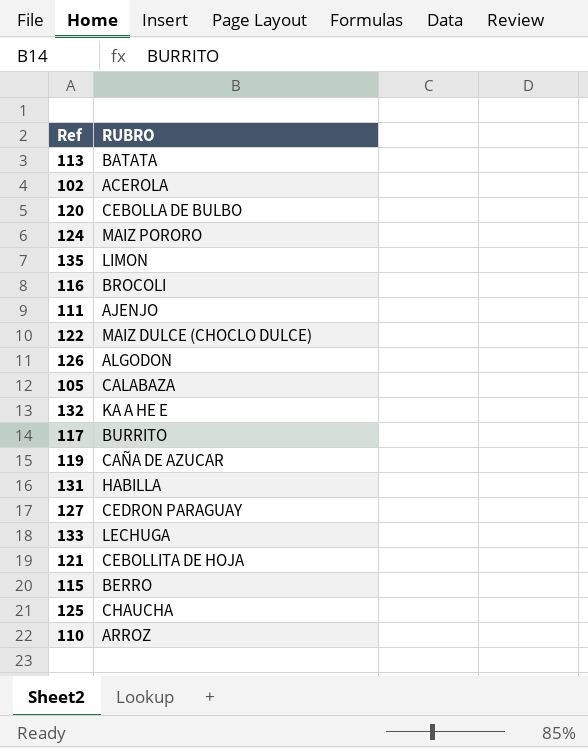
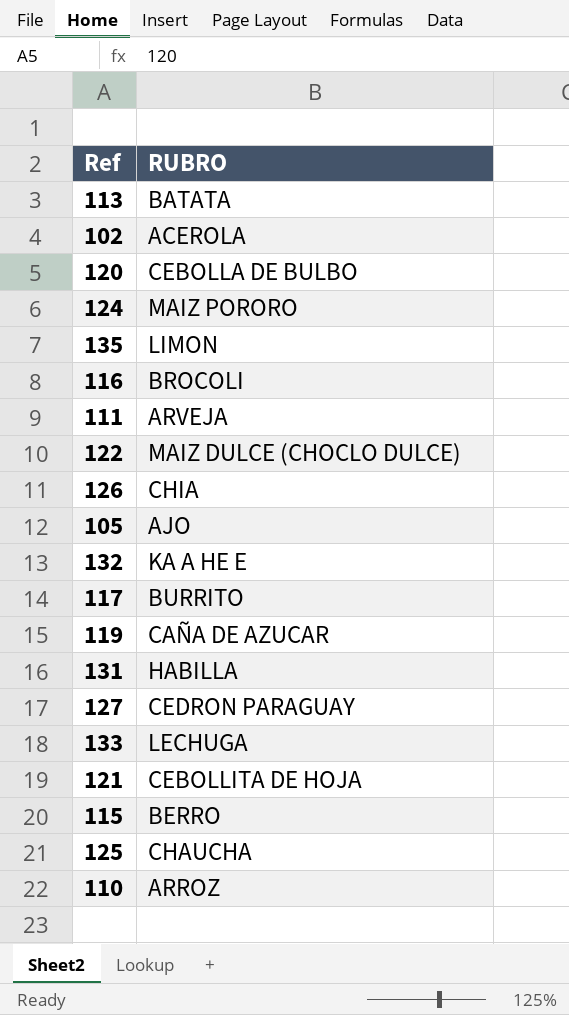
111 | RUBRO: AJENJO -> ARVEJA
126 | RUBRO: ALGODON -> CHIA
105 | RUBRO: CALABAZA -> AJO

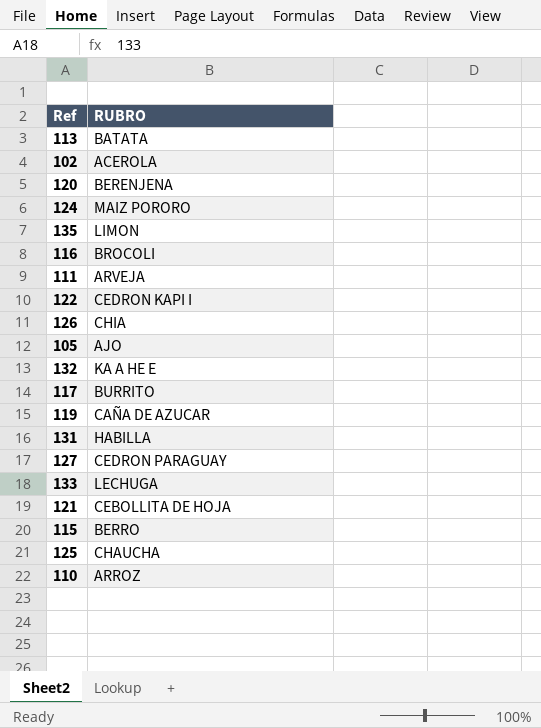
120 | RUBRO: CEBOLLA DE BULBO -> BERENJENA
122 | RUBRO: MAIZ DULCE (CHOCLO DULCE) -> CEDRON KAPI I

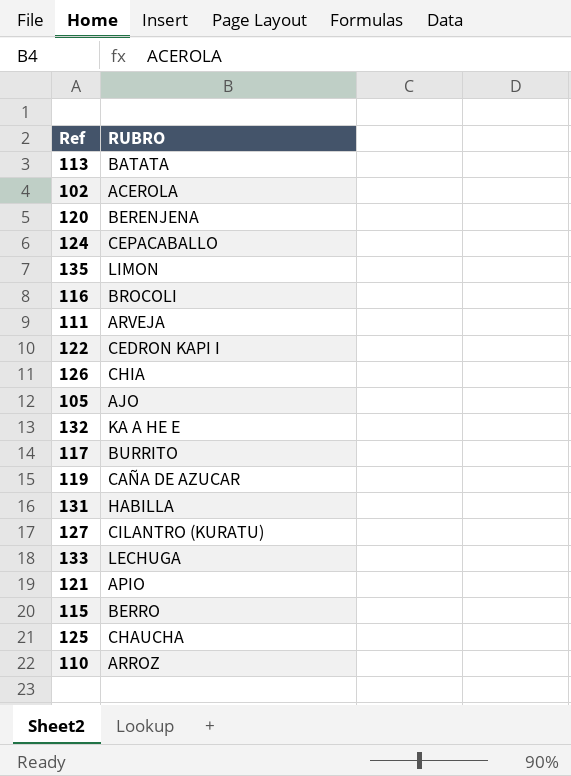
124 | RUBRO: MAIZ PORORO -> CEPACABALLO
127 | RUBRO: CEDRON PARAGUAY -> CILANTRO (KURATU)
121 | RUBRO: CEBOLLITA DE HOJA -> APIO

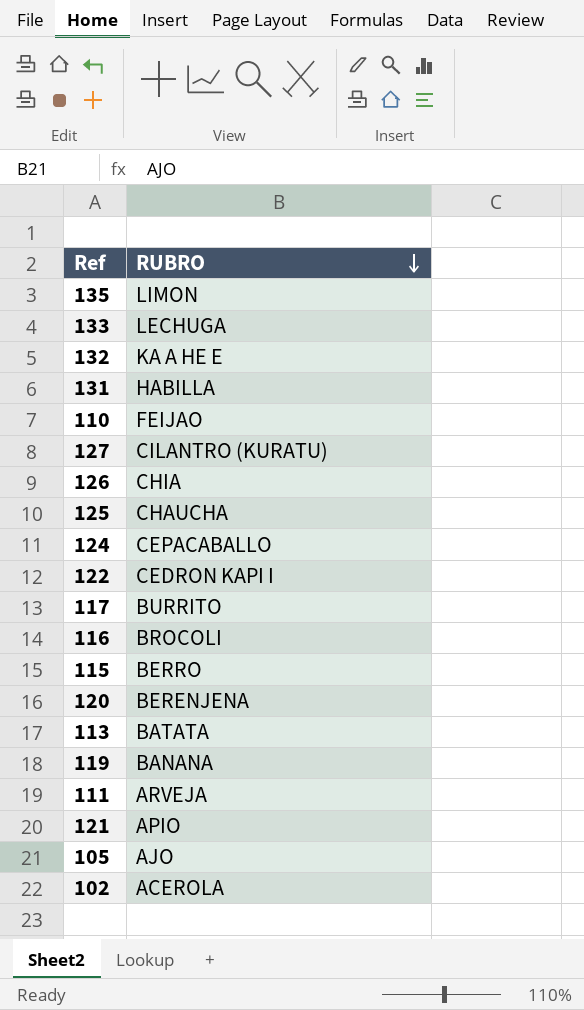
row order: none -> RUBRO descending
110 | RUBRO: ARROZ -> FEIJAO
119 | RUBRO: CAÑA DE AZUCAR -> BANANA

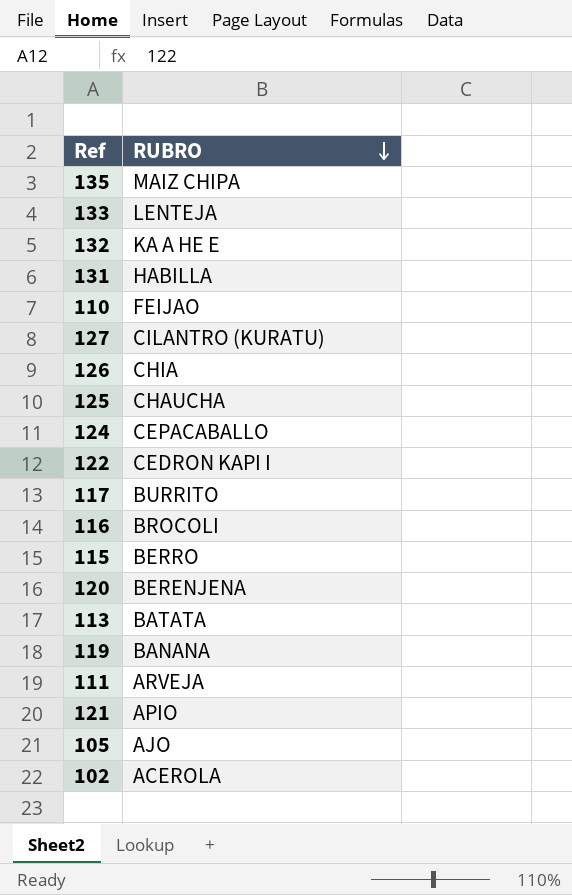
135 | RUBRO: LIMON -> MAIZ CHIPA
133 | RUBRO: LECHUGA -> LENTEJA

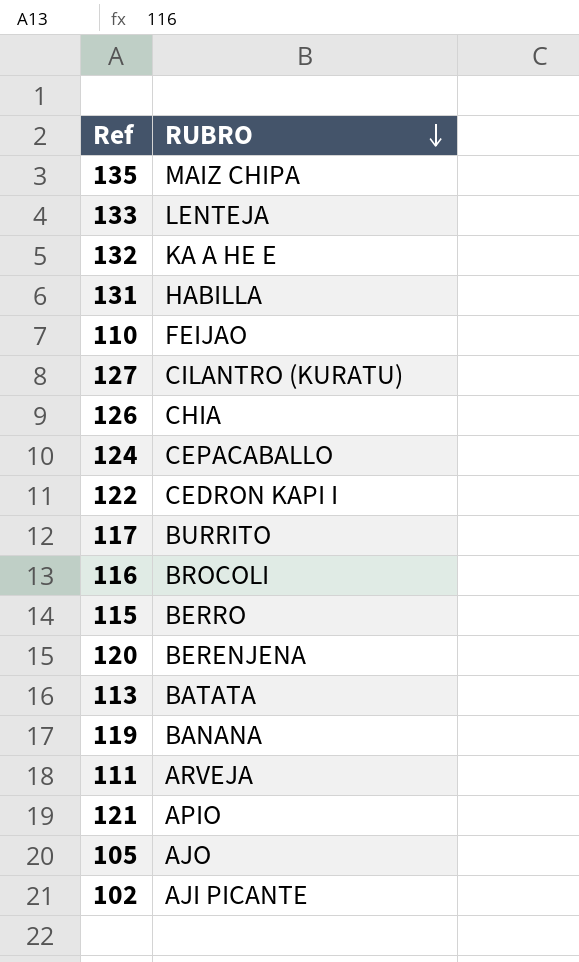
row 125: CHAUCHA -> none
102 | RUBRO: ACEROLA -> AJI PICANTE

